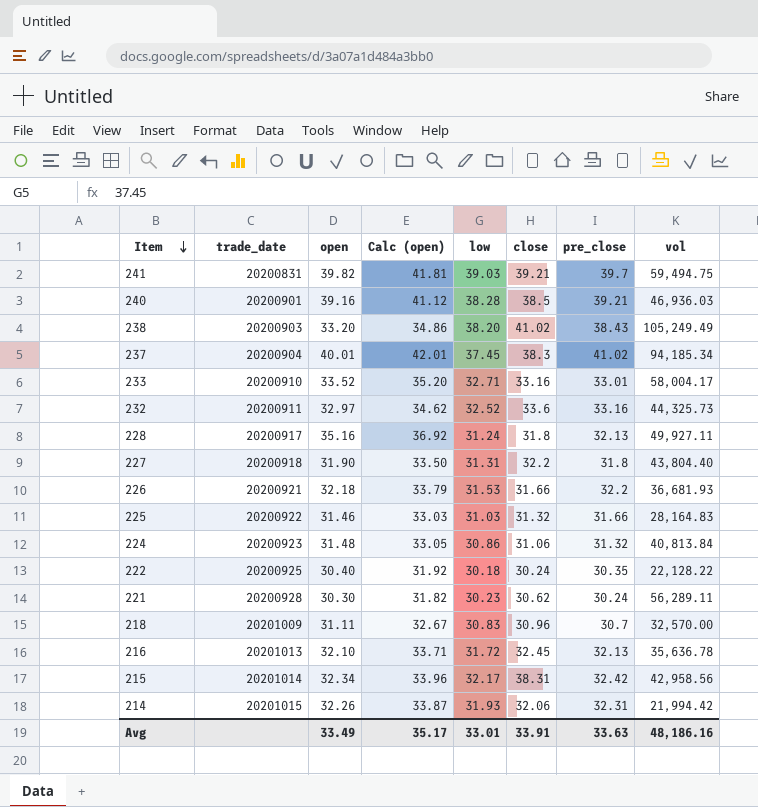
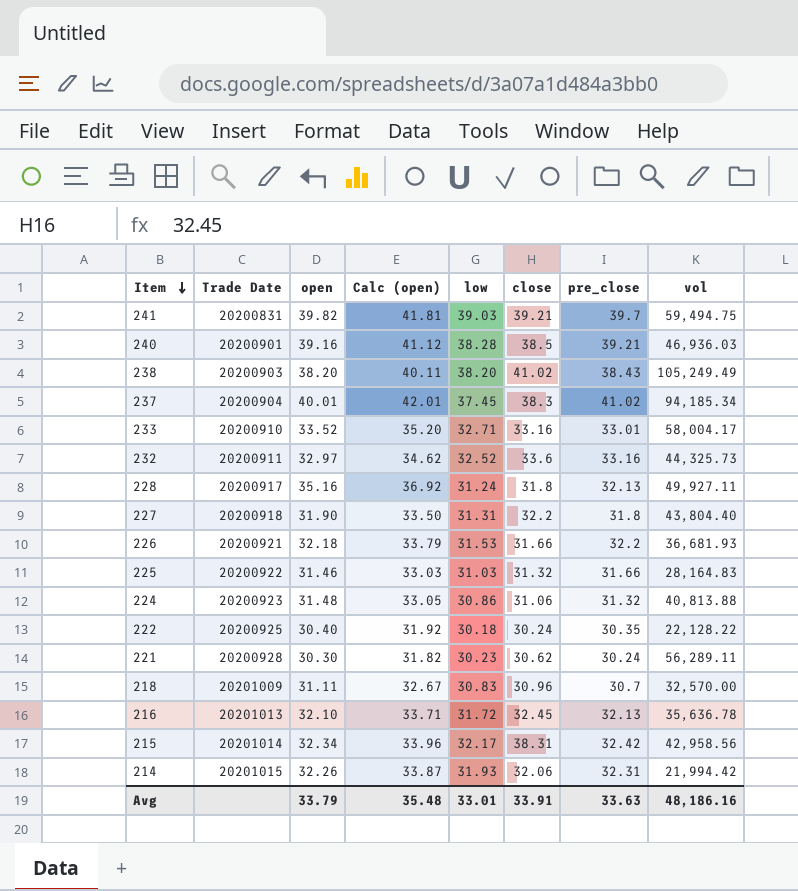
column name: trade_date -> Trade Date
238 | open: 33.20 -> 38.20
238 | Calc (open): 34.86 -> 40.11
224 | vol: 40,813.84 -> 40,813.88
Avg | open: 33.49 -> 33.79
Avg | Calc (open): 35.17 -> 35.48

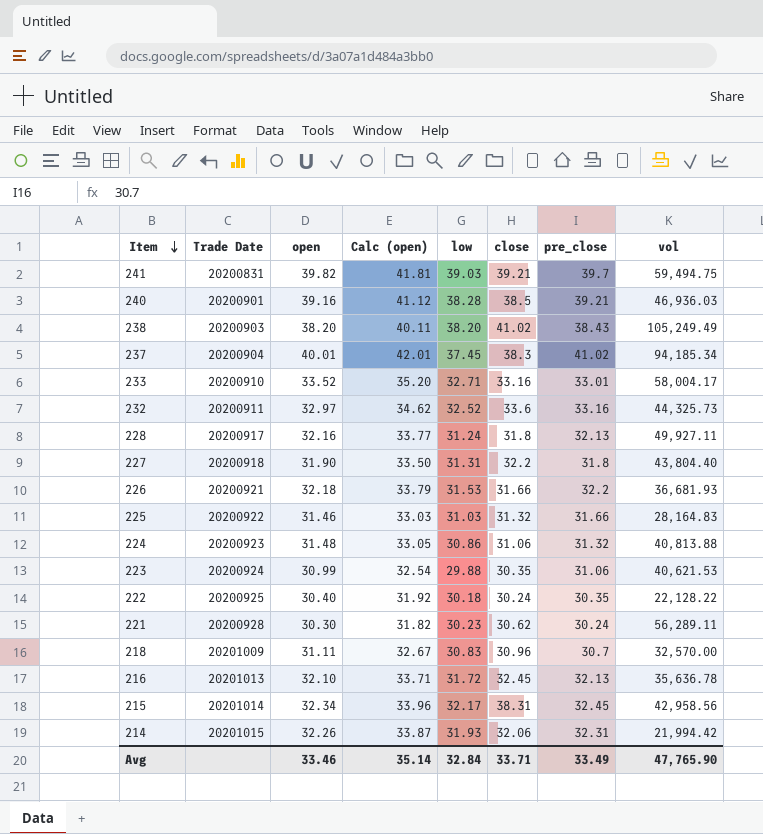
228 | open: 35.16 -> 32.16
228 | Calc (open): 36.92 -> 33.77
row 223: none -> 20200924 | 30.99 | 32.54 | 29.88 | 30.35 | 31.06 | 40,621.53
215 | pre_close: 32.42 -> 32.45
Avg | open: 33.79 -> 33.46
Avg | Calc (open): 35.48 -> 35.14
Avg | low: 33.01 -> 32.84
Avg | close: 33.91 -> 33.71
Avg | pre_close: 33.63 -> 33.49
Avg | vol: 48,186.16 -> 47,765.90

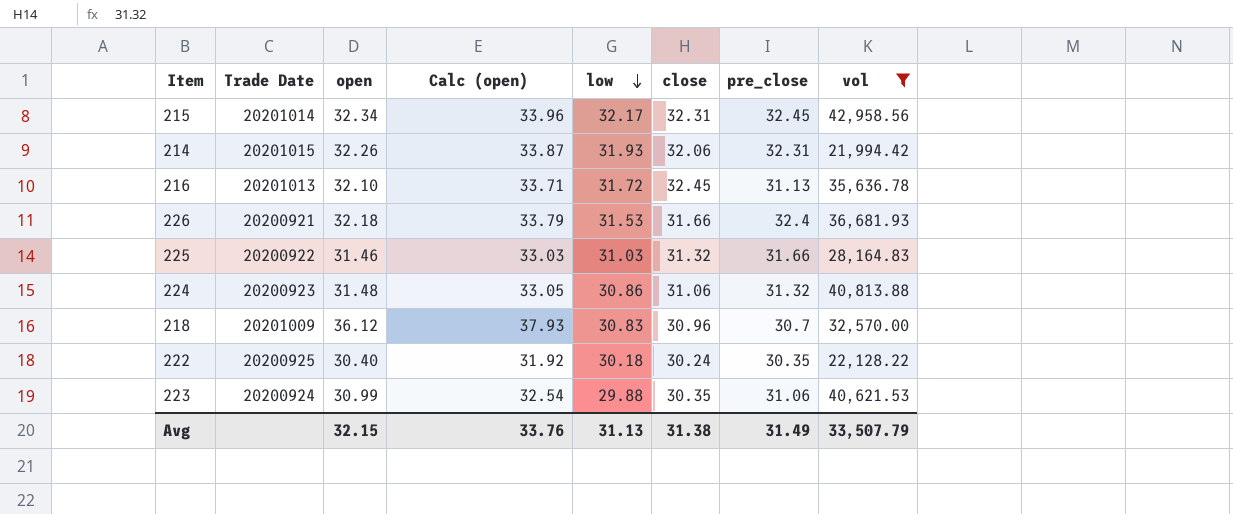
filter: none -> vol <= 42,958.56
row order: Item descending -> low descending
215 | close: 38.31 -> 32.31
216 | pre_close: 32.13 -> 31.13
226 | pre_close: 32.2 -> 32.4
218 | open: 31.11 -> 36.12
218 | Calc (open): 32.67 -> 37.93
Avg | open: 33.46 -> 32.15
Avg | Calc (open): 35.14 -> 33.76
Avg | low: 32.84 -> 31.13
Avg | close: 33.71 -> 31.38
Avg | pre_close: 33.49 -> 31.49
Avg | vol: 47,765.90 -> 33,507.79

